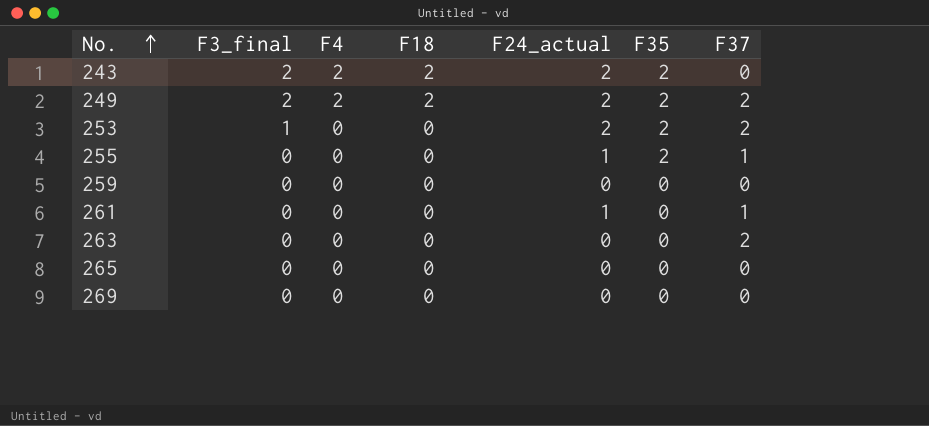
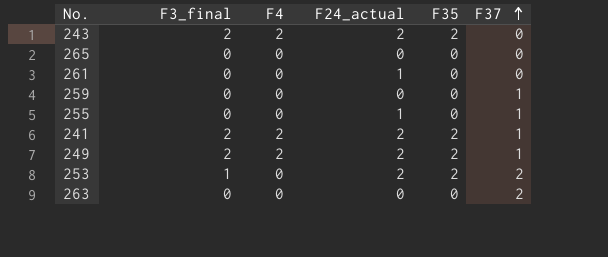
row order: No. ascending -> F37 ascending
column F18 | position: 4 -> none
row 269: 0 | 0 | 0 | 0 | 0 | 0 -> none
261 | F37: 1 -> 0
259 | F37: 0 -> 1
255 | F35: 2 -> 0
row 241: none -> 2 | 2 | 2 | 2 | 1
249 | F37: 2 -> 1

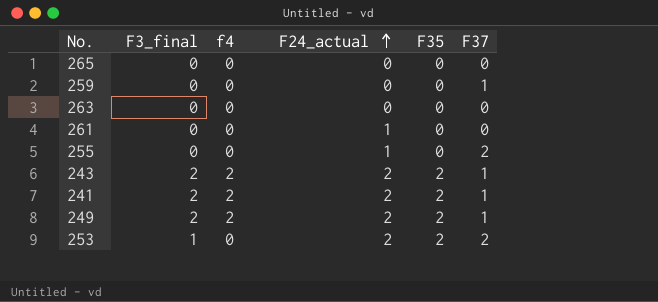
row order: F37 ascending -> F24_actual ascending
column name: F4 -> f4
263 | F37: 2 -> 0
255 | F37: 1 -> 2
243 | F37: 0 -> 1

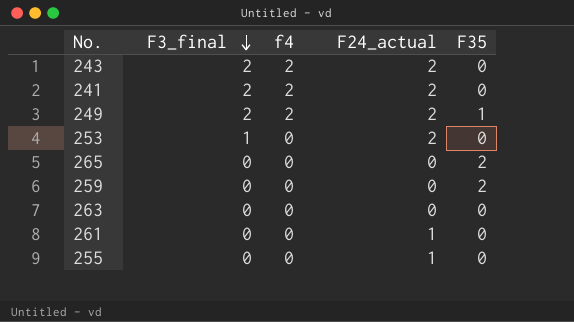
row order: F24_actual ascending -> F3_final descending
column F37 | position: 6 -> none
243 | F35: 2 -> 0
241 | F35: 2 -> 0
249 | F35: 2 -> 1
253 | F35: 2 -> 0
265 | F35: 0 -> 2
259 | F35: 0 -> 2

